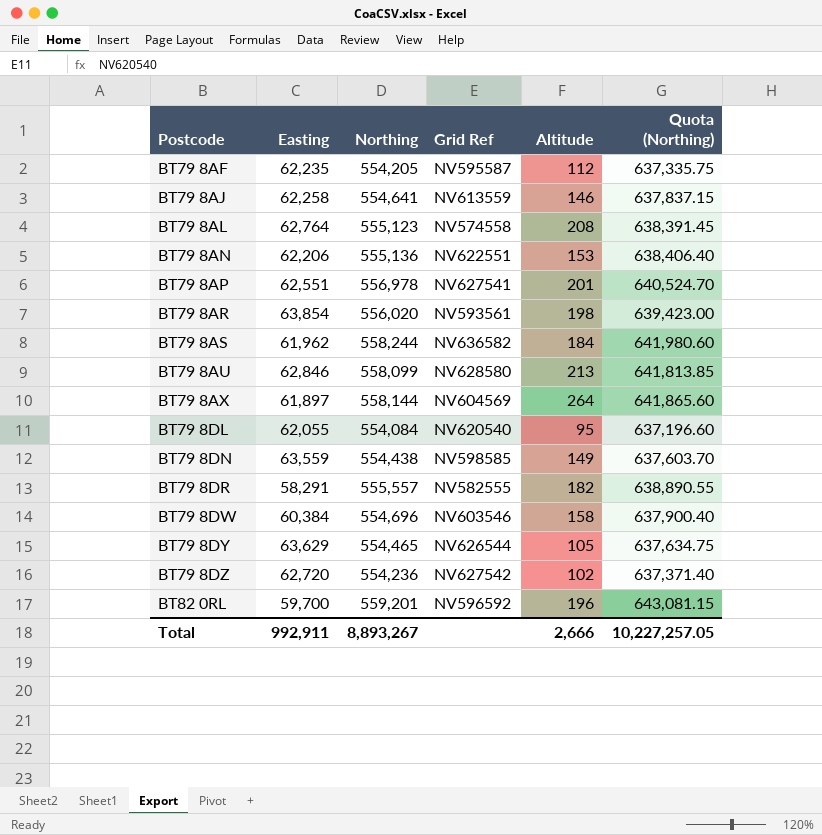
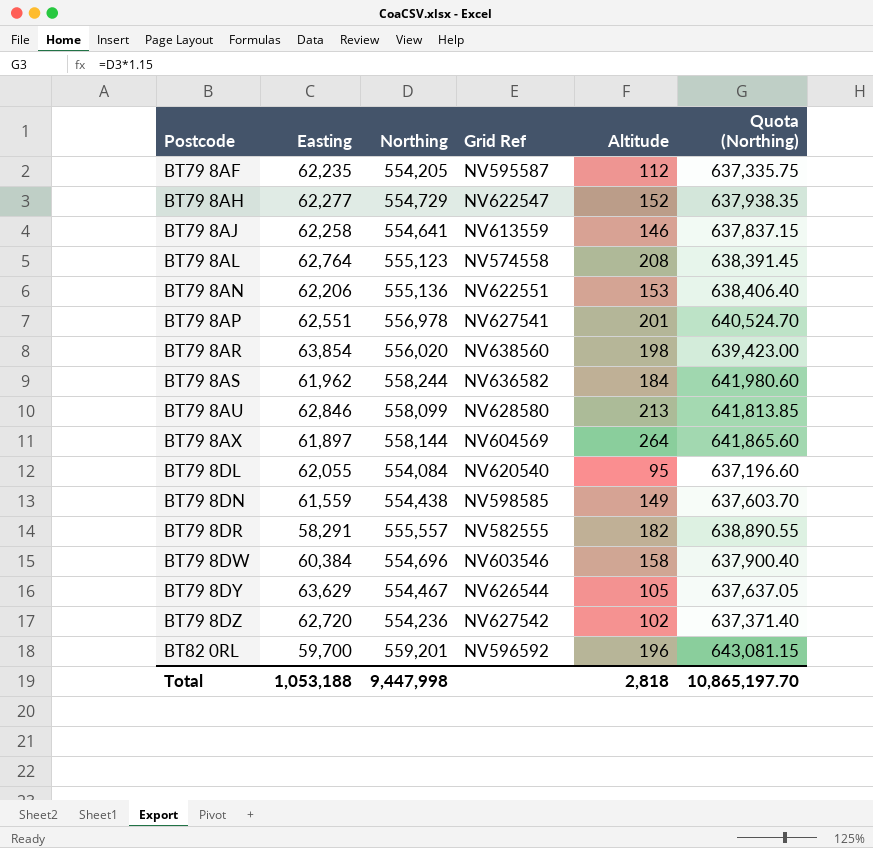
row BT79 8AH: none -> 62,277 | 554,729 | NV622547 | 152 | 637,938.35
BT79 8AR | Grid Ref: NV593561 -> NV638560
BT79 8DN | Easting: 63,559 -> 61,559
BT79 8DY | Northing: 554,465 -> 554,467
BT79 8DY | Quota (Northing): 637,634.75 -> 637,637.05
Total | Easting: 992,911 -> 1,053,188
Total | Northing: 8,893,267 -> 9,447,998
Total | Altitude: 2,666 -> 2,818
Total | Quota (Northing): 10,227,257.05 -> 10,865,197.70

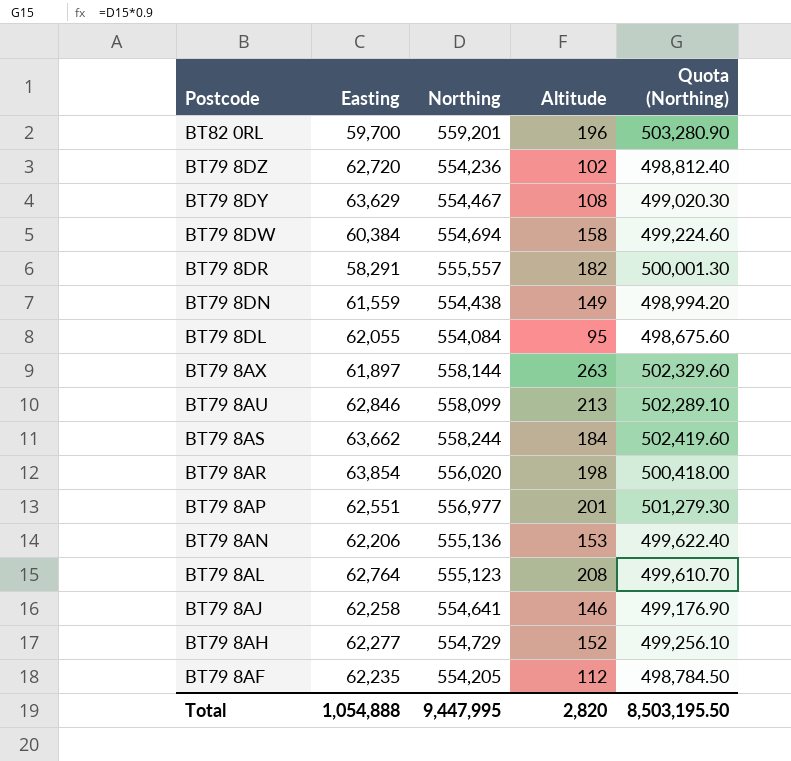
row order: Postcode ascending -> Postcode descending
column Grid Ref | position: 4 -> none
column Quota (Northing) | formula: [Northing] * 1.15 -> [Northing] * 0.9
BT79 8DY | Altitude: 105 -> 108
BT79 8DW | Northing: 554,696 -> 554,694
BT79 8AX | Altitude: 264 -> 263
BT79 8AS | Easting: 61,962 -> 63,662
BT79 8AP | Northing: 556,978 -> 556,977
Total | Easting: 1,053,188 -> 1,054,888
Total | Northing: 9,447,998 -> 9,447,995
Total | Altitude: 2,818 -> 2,820
Total | Quota (Northing): 10,865,197.70 -> 8,503,195.50

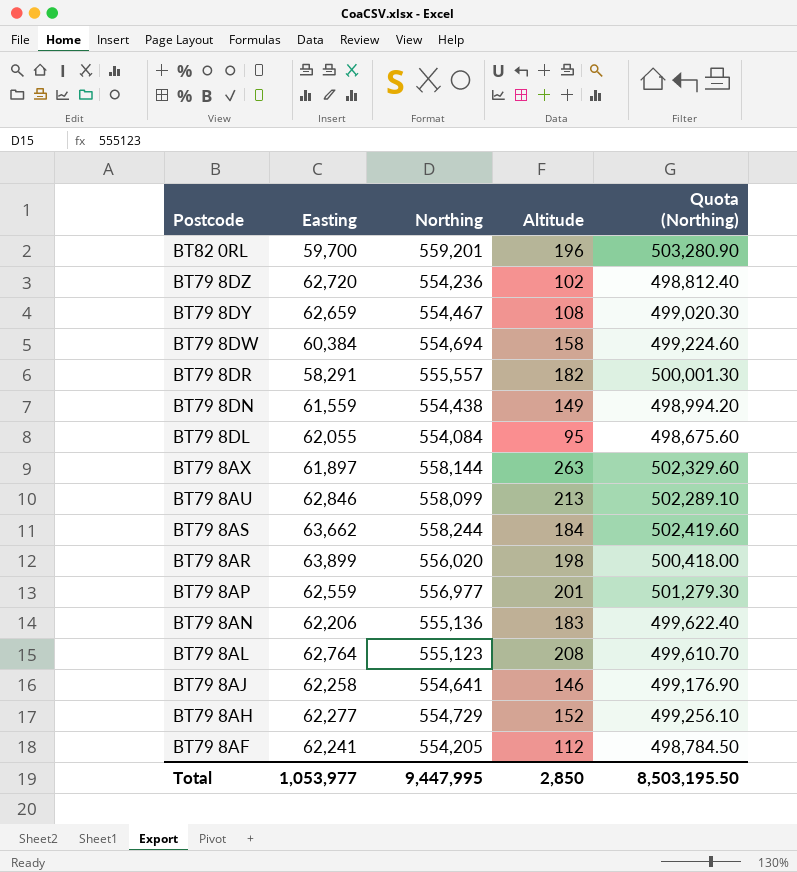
BT79 8DY | Easting: 63,629 -> 62,659
BT79 8AR | Easting: 63,854 -> 63,899
BT79 8AP | Easting: 62,551 -> 62,559
BT79 8AN | Altitude: 153 -> 183
BT79 8AF | Easting: 62,235 -> 62,241
Total | Easting: 1,054,888 -> 1,053,977
Total | Altitude: 2,820 -> 2,850

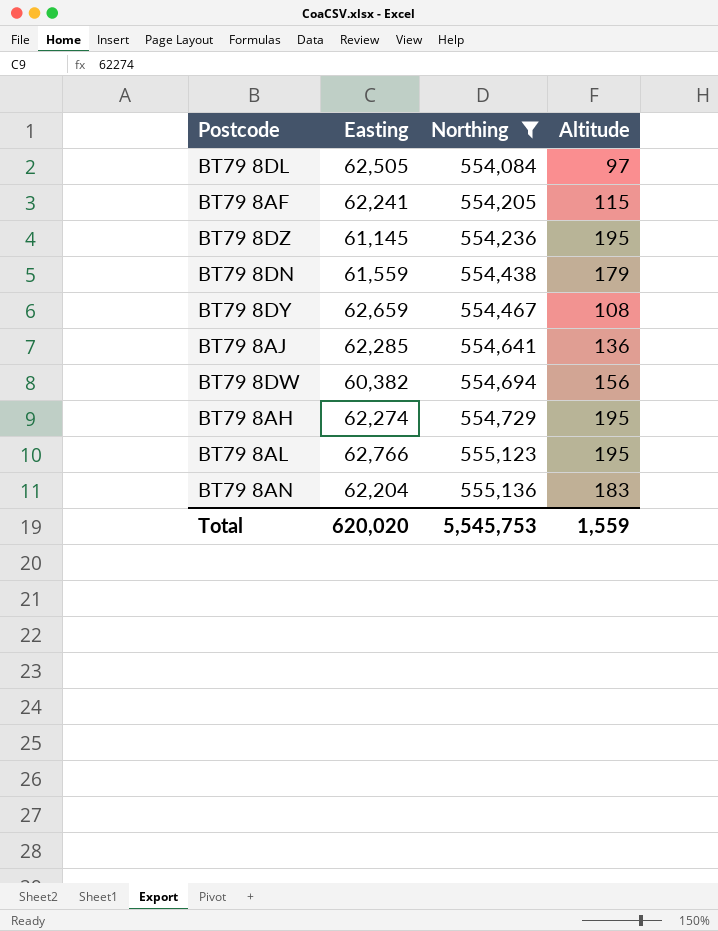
filter: none -> Northing <= 555,136
row order: Postcode descending -> Northing ascending
column Quota (Northing) | formula: [Northing] * 0.9 -> none
BT79 8DL | Easting: 62,055 -> 62,505
BT79 8DL | Altitude: 95 -> 97
BT79 8AF | Altitude: 112 -> 115
BT79 8DZ | Easting: 62,720 -> 61,145
BT79 8DZ | Altitude: 102 -> 195
BT79 8DN | Altitude: 149 -> 179
BT79 8AJ | Easting: 62,258 -> 62,285
BT79 8AJ | Altitude: 146 -> 136
BT79 8DW | Easting: 60,384 -> 60,382
BT79 8DW | Altitude: 158 -> 156
BT79 8AH | Easting: 62,277 -> 62,274
BT79 8AH | Altitude: 152 -> 195
BT79 8AL | Easting: 62,764 -> 62,766
BT79 8AL | Altitude: 208 -> 195
BT79 8AN | Easting: 62,206 -> 62,204
Total | Easting: 1,053,977 -> 620,020
Total | Northing: 9,447,995 -> 5,545,753
Total | Altitude: 2,850 -> 1,559

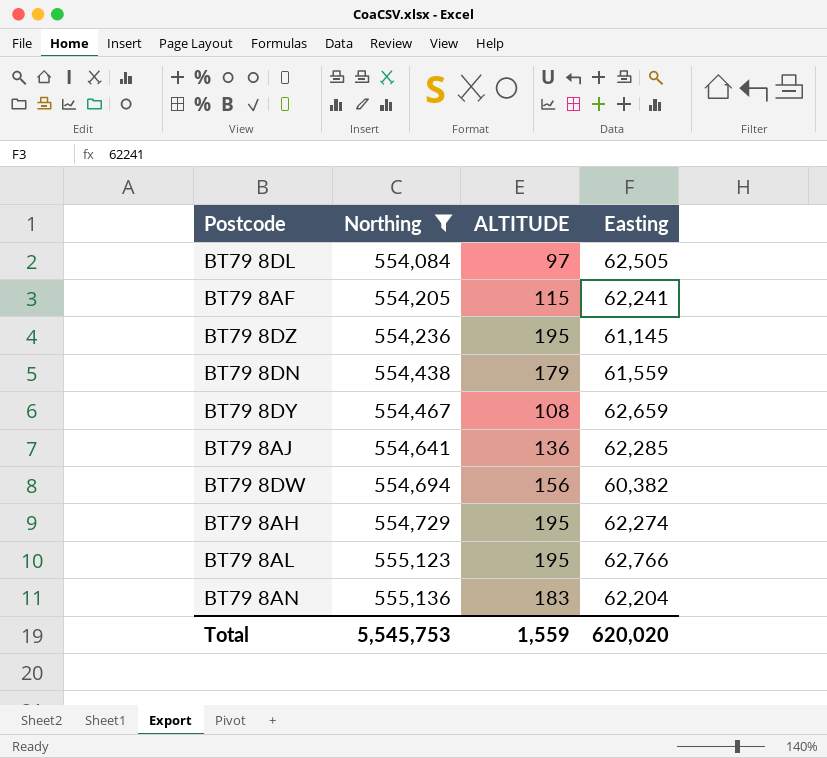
column name: Altitude -> ALTITUDE
column Easting | position: 2 -> 4

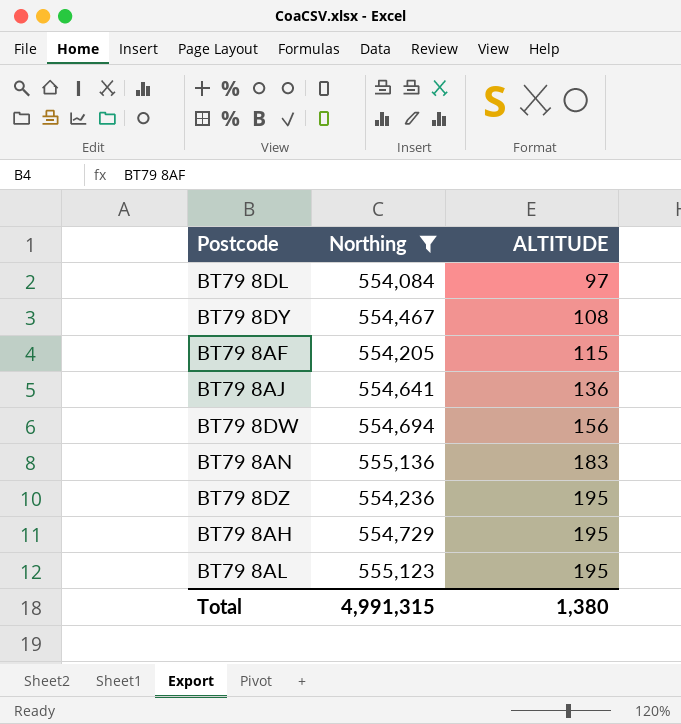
row order: Northing ascending -> ALTITUDE ascending
column Easting | position: 4 -> none
row BT79 8DN: 554,438 | 179 | 61,559 -> none
Total | Northing: 5,545,753 -> 4,991,315
Total | ALTITUDE: 1,559 -> 1,380

